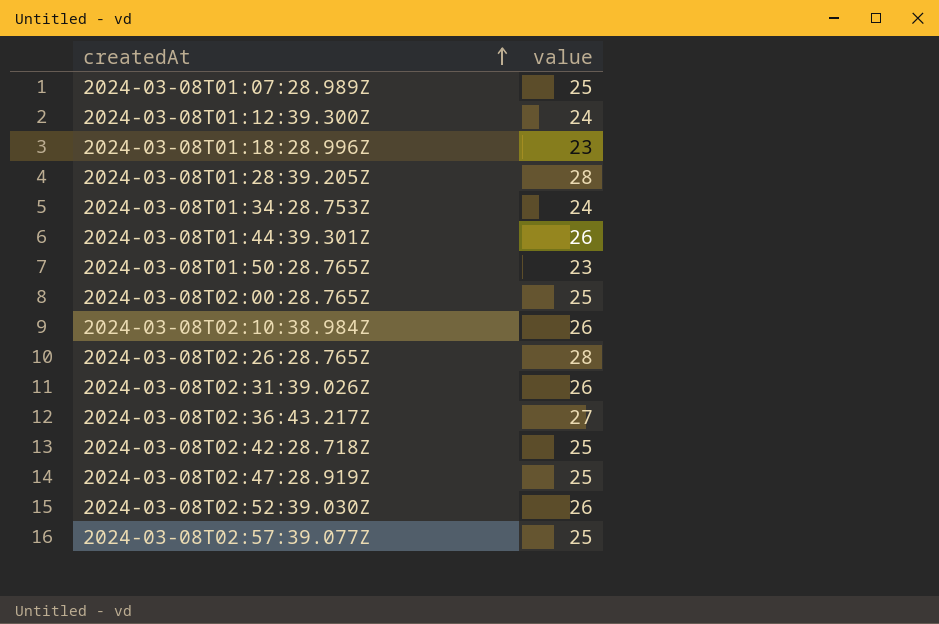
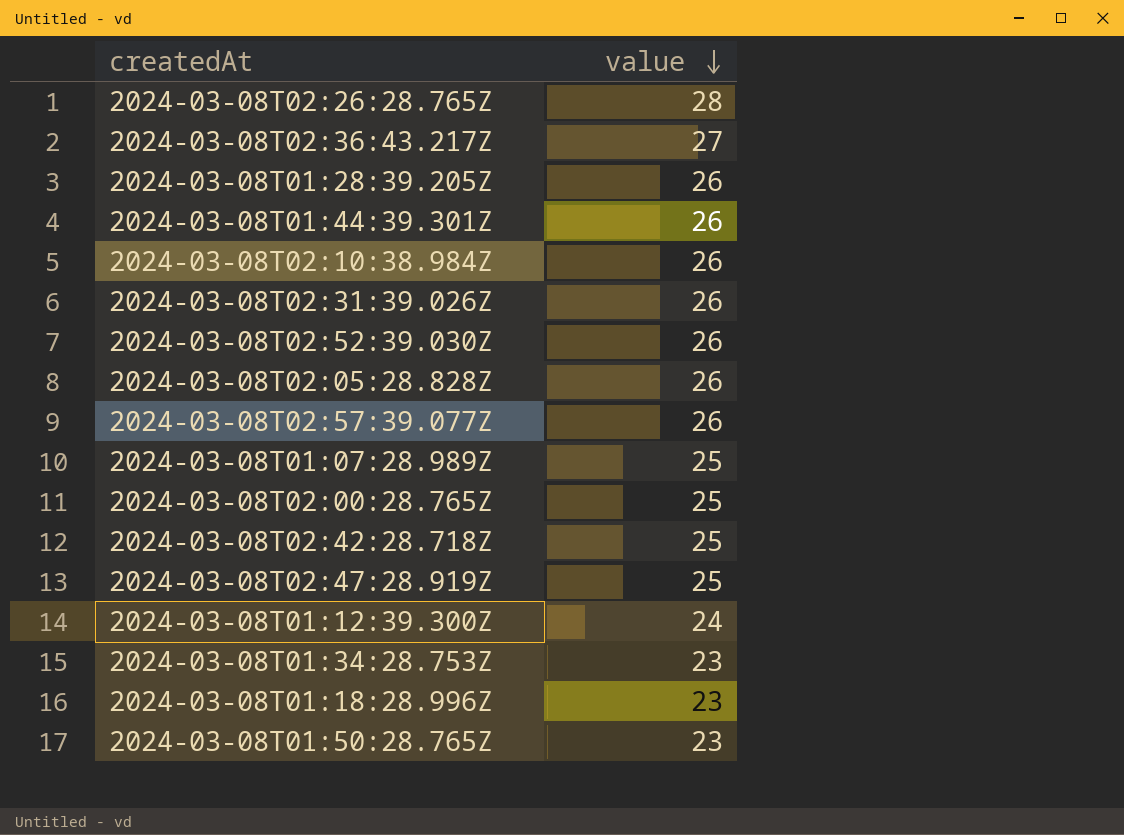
row order: createdAt ascending -> value descending
2024-03-08T01:28:39.205Z | value: 28 -> 26
row 2024-03-08T02:05:28.828Z: none -> 26
2024-03-08T02:57:39.077Z | value: 25 -> 26
2024-03-08T01:34:28.753Z | value: 24 -> 23

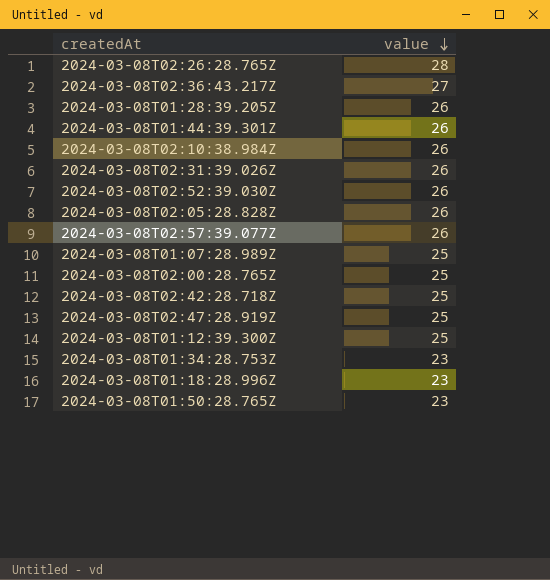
2024-03-08T01:12:39.300Z | value: 24 -> 25

